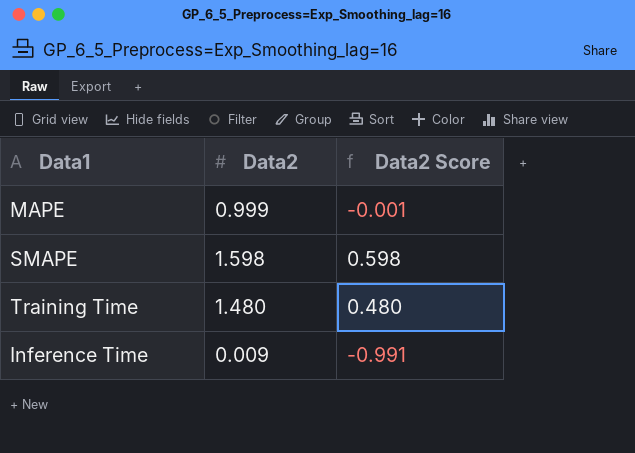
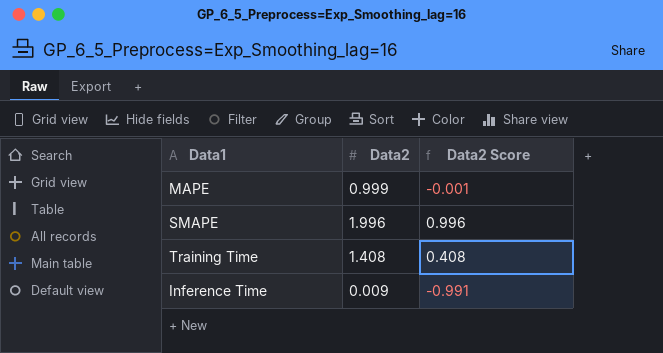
SMAPE | Data2: 1.598 -> 1.996
SMAPE | Data2 Score: 0.598 -> 0.996
Training Time | Data2: 1.480 -> 1.408
Training Time | Data2 Score: 0.480 -> 0.408

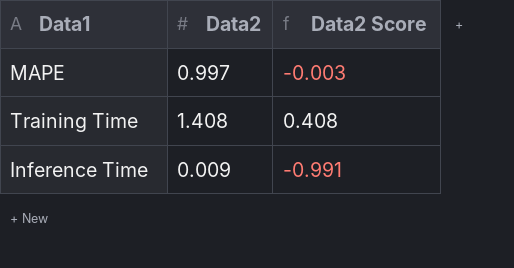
row SMAPE: 1.996 | 0.996 -> none
MAPE | Data2: 0.999 -> 0.997
MAPE | Data2 Score: -0.001 -> -0.003

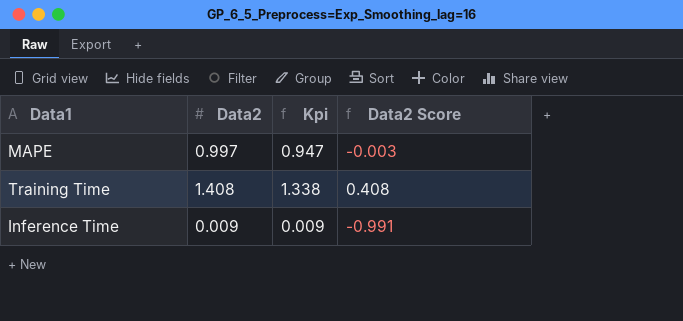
column Kpi | formula: none -> [Data2] * 0.95

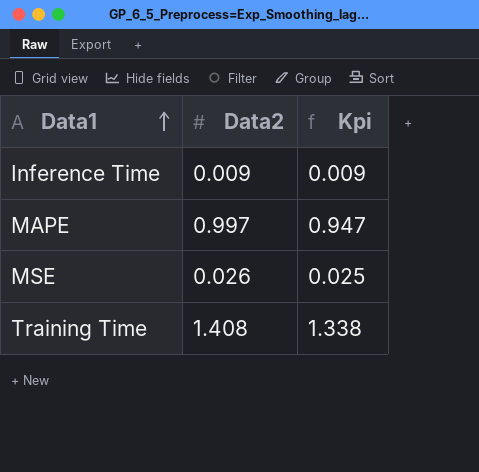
row order: none -> Data1 ascending
column Data2 Score | formula: [Data2] - 1 -> none
row MSE: none -> 0.026 | 0.025

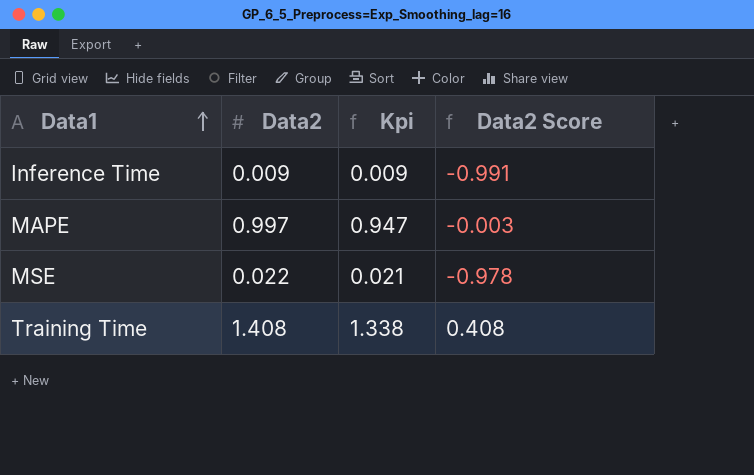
column Data2 Score | formula: none -> [Data2] - 1
MSE | Data2: 0.026 -> 0.022
MSE | Kpi: 0.025 -> 0.021

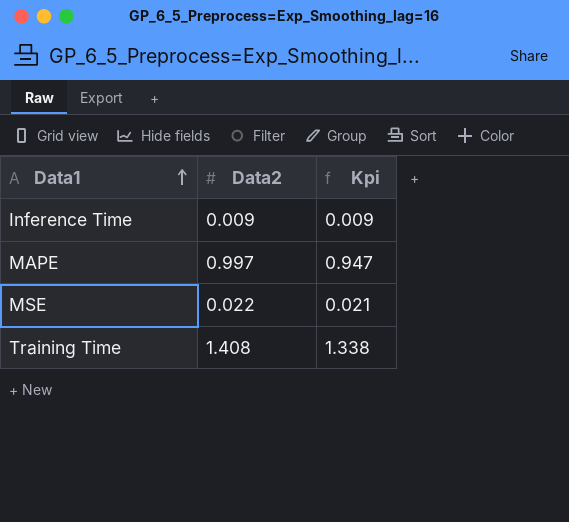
column Data2 Score | formula: [Data2] - 1 -> none

